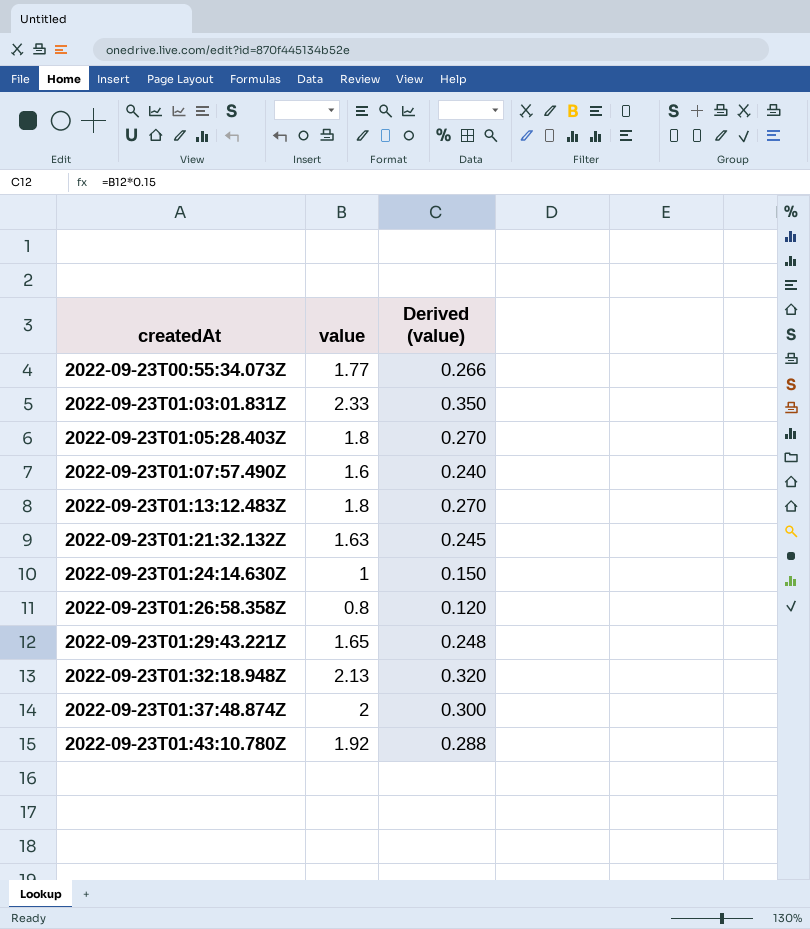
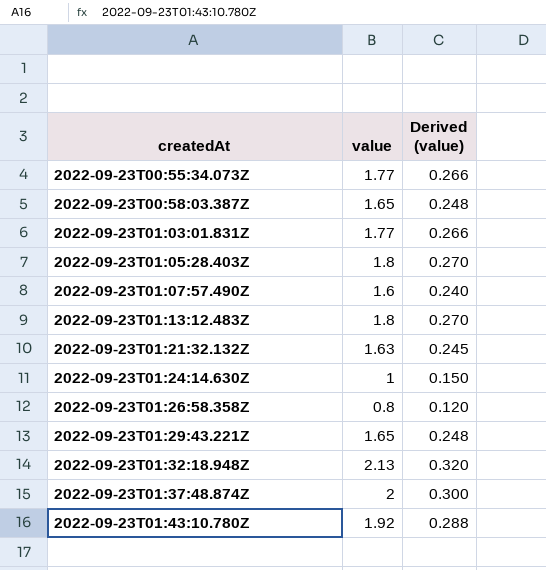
row 2022-09-23T00:58:03.387Z: none -> 1.65 | 0.248
2022-09-23T01:03:01.831Z | value: 2.33 -> 1.77
2022-09-23T01:03:01.831Z | Derived (value): 0.350 -> 0.266

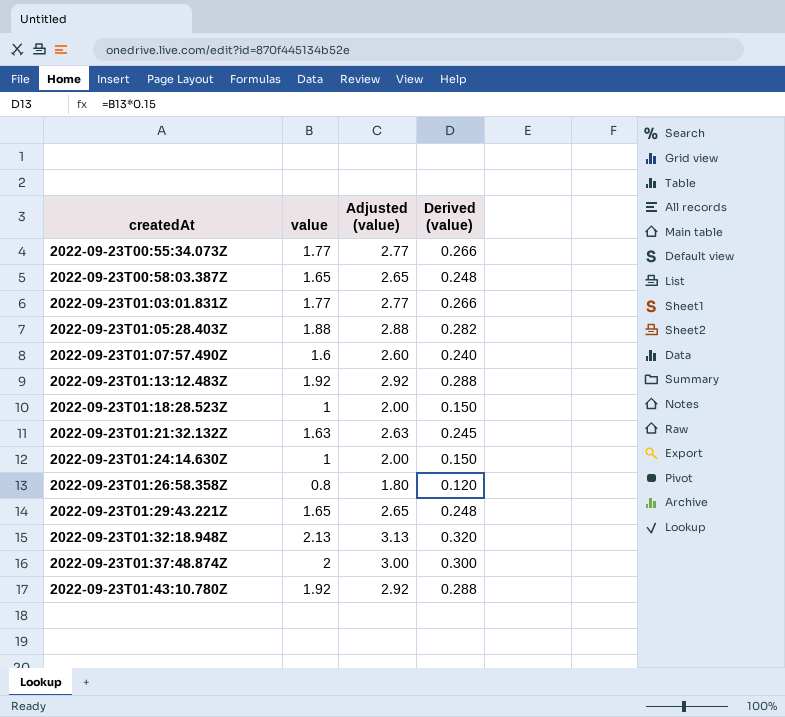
column Adjusted (value) | formula: none -> [value] + 1
2022-09-23T01:05:28.403Z | value: 1.8 -> 1.88
2022-09-23T01:05:28.403Z | Derived (value): 0.270 -> 0.282
2022-09-23T01:13:12.483Z | value: 1.8 -> 1.92
2022-09-23T01:13:12.483Z | Derived (value): 0.270 -> 0.288
row 2022-09-23T01:18:28.523Z: none -> 1 | 2.00 | 0.150

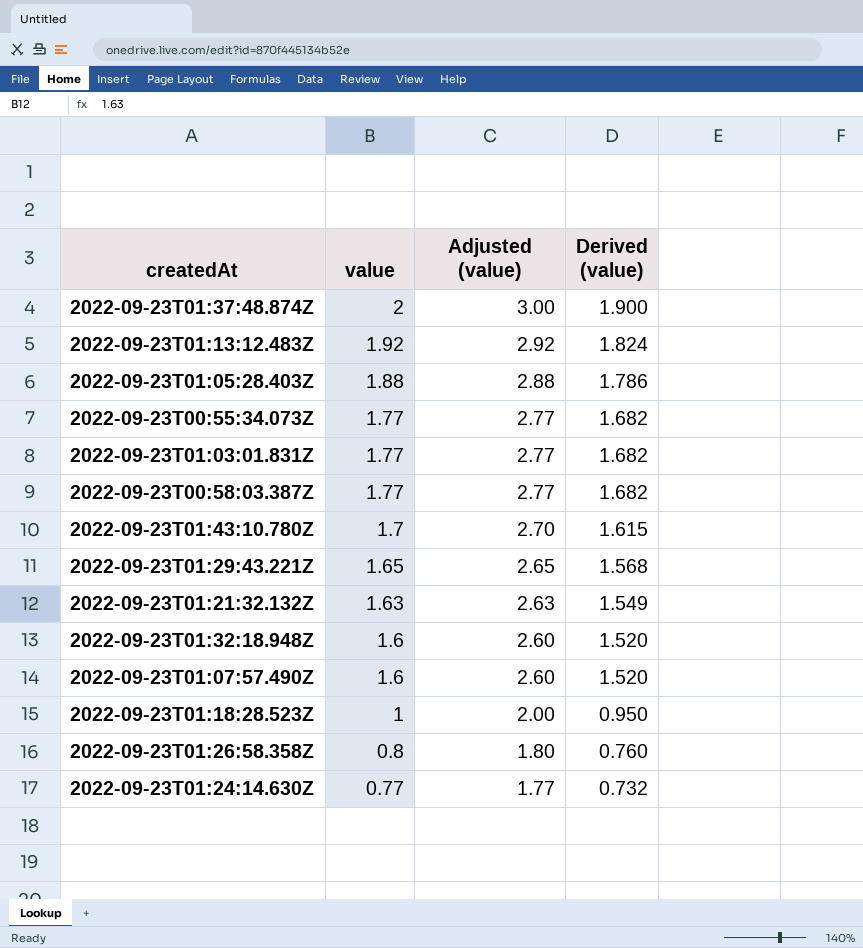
row order: createdAt ascending -> value descending
column Derived (value) | formula: [value] * 0.15 -> [value] * 0.95
2022-09-23T00:58:03.387Z | value: 1.65 -> 1.77
2022-09-23T00:58:03.387Z | Adjusted (value): 2.65 -> 2.77
2022-09-23T01:43:10.780Z | value: 1.92 -> 1.7
2022-09-23T01:43:10.780Z | Adjusted (value): 2.92 -> 2.70
2022-09-23T01:32:18.948Z | value: 2.13 -> 1.6
2022-09-23T01:32:18.948Z | Adjusted (value): 3.13 -> 2.60
2022-09-23T01:24:14.630Z | value: 1 -> 0.77
2022-09-23T01:24:14.630Z | Adjusted (value): 2.00 -> 1.77

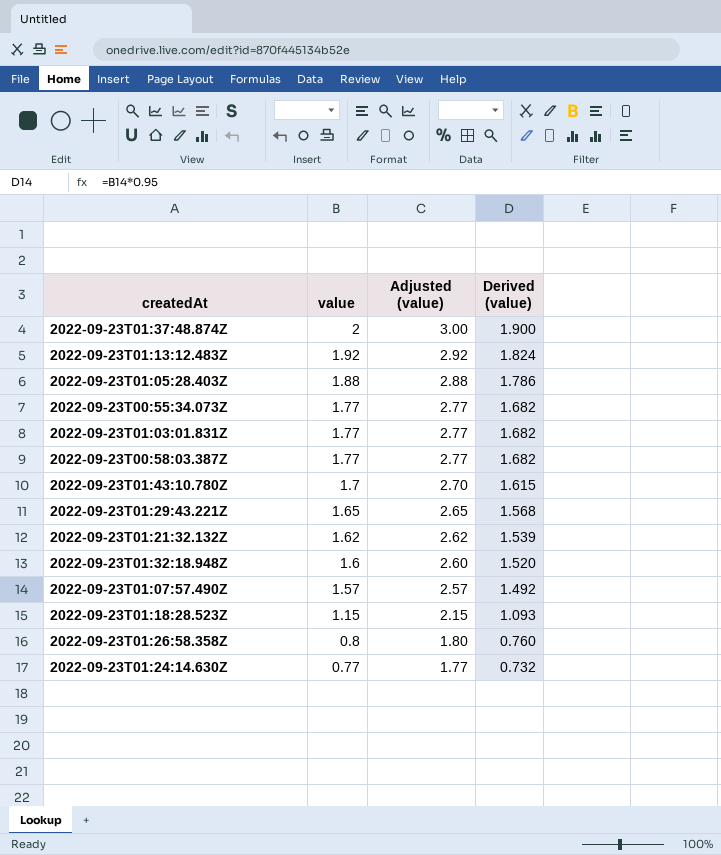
2022-09-23T01:21:32.132Z | value: 1.63 -> 1.62
2022-09-23T01:21:32.132Z | Adjusted (value): 2.63 -> 2.62
2022-09-23T01:21:32.132Z | Derived (value): 1.549 -> 1.539
2022-09-23T01:07:57.490Z | value: 1.6 -> 1.57
2022-09-23T01:07:57.490Z | Adjusted (value): 2.60 -> 2.57
2022-09-23T01:07:57.490Z | Derived (value): 1.520 -> 1.492
2022-09-23T01:18:28.523Z | value: 1 -> 1.15
2022-09-23T01:18:28.523Z | Adjusted (value): 2.00 -> 2.15
2022-09-23T01:18:28.523Z | Derived (value): 0.950 -> 1.093

